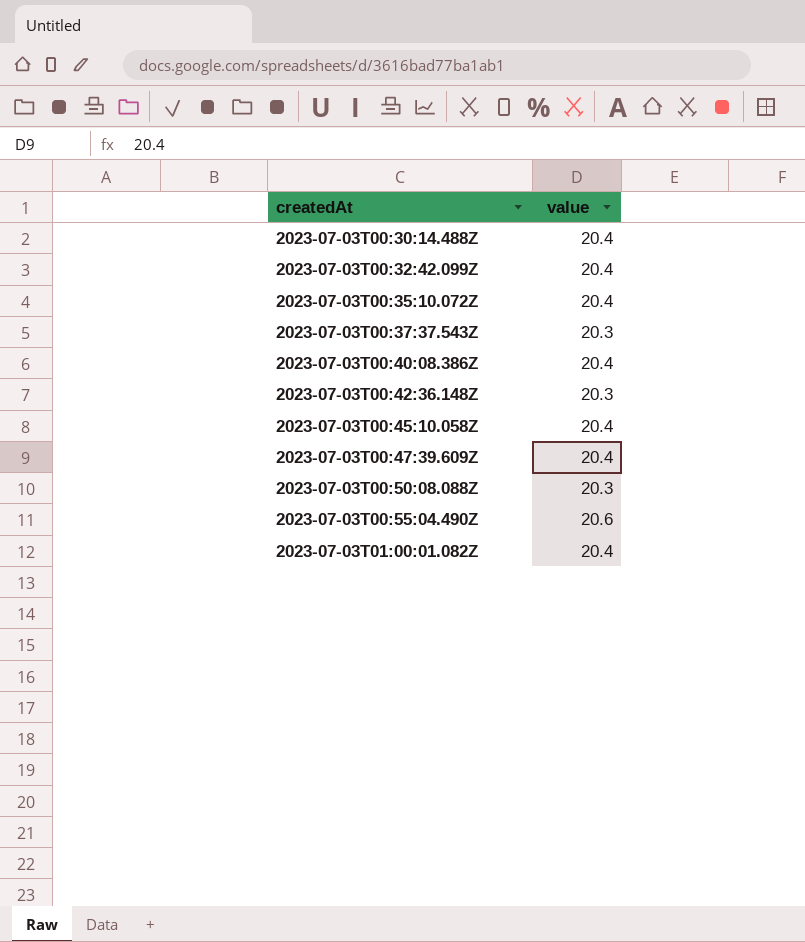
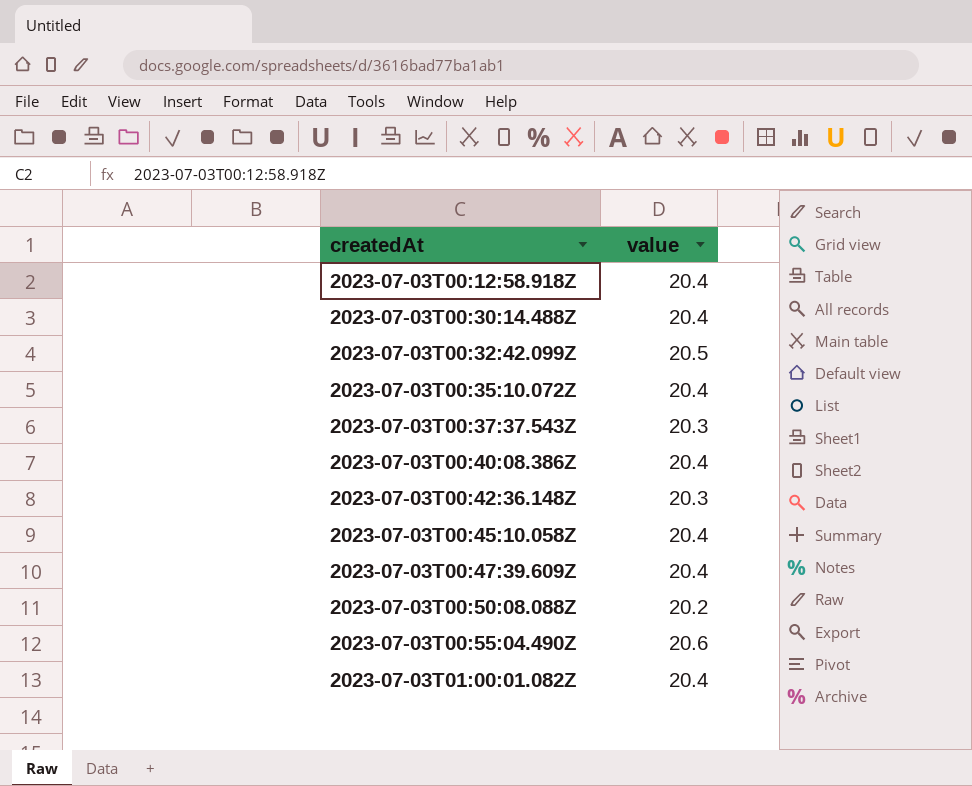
row 2023-07-03T00:12:58.918Z: none -> 20.4
2023-07-03T00:32:42.099Z | value: 20.4 -> 20.5
2023-07-03T00:50:08.088Z | value: 20.3 -> 20.2

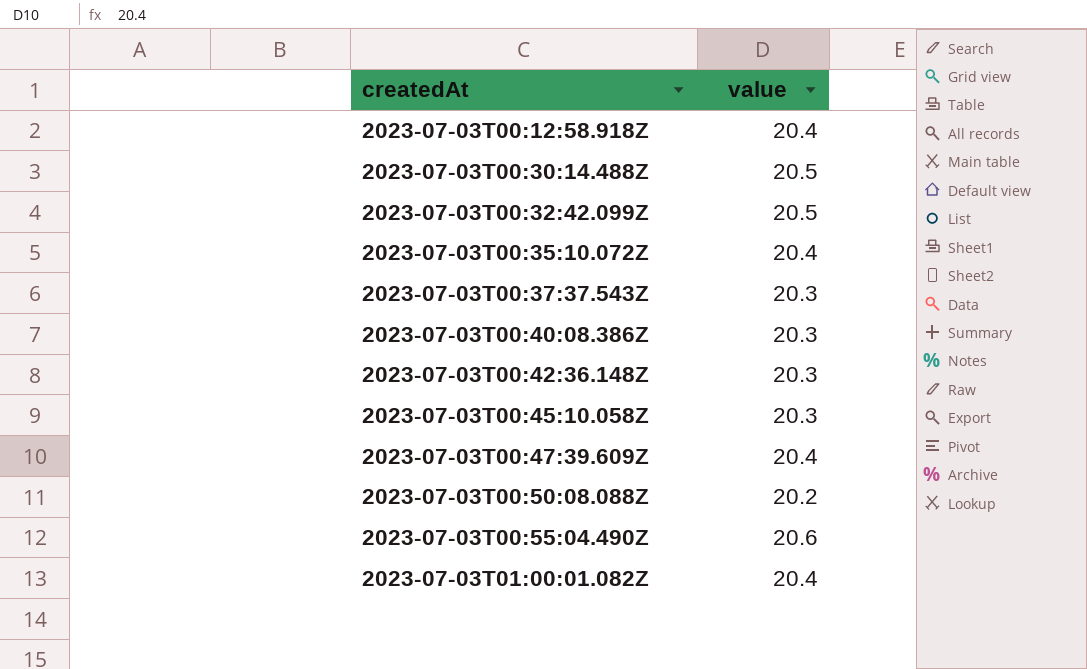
2023-07-03T00:30:14.488Z | value: 20.4 -> 20.5
2023-07-03T00:40:08.386Z | value: 20.4 -> 20.3
2023-07-03T00:45:10.058Z | value: 20.4 -> 20.3

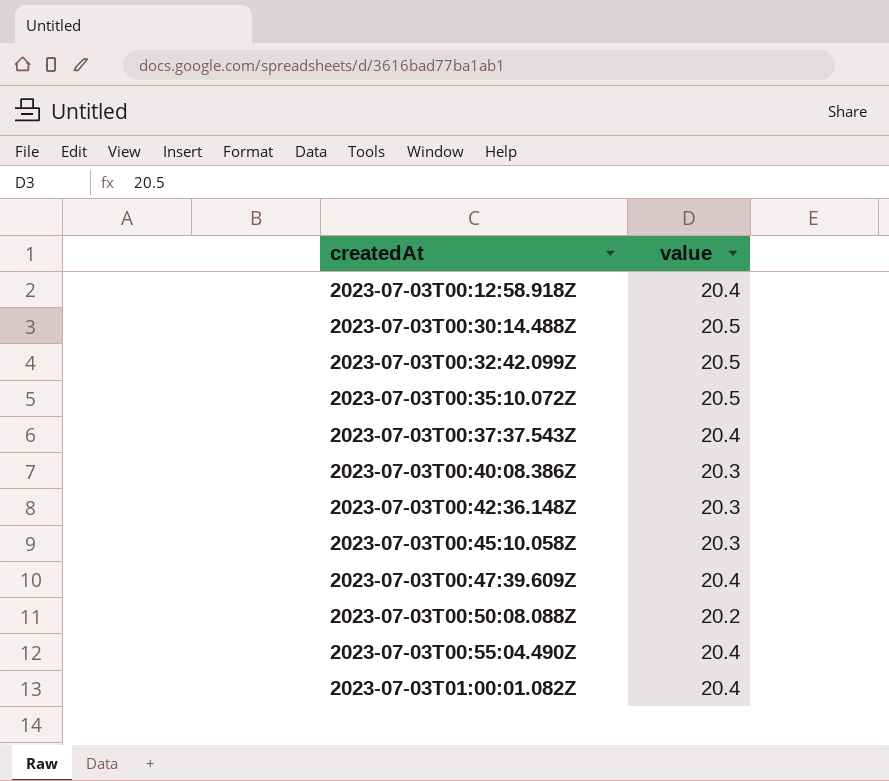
2023-07-03T00:35:10.072Z | value: 20.4 -> 20.5
2023-07-03T00:37:37.543Z | value: 20.3 -> 20.4
2023-07-03T00:55:04.490Z | value: 20.6 -> 20.4

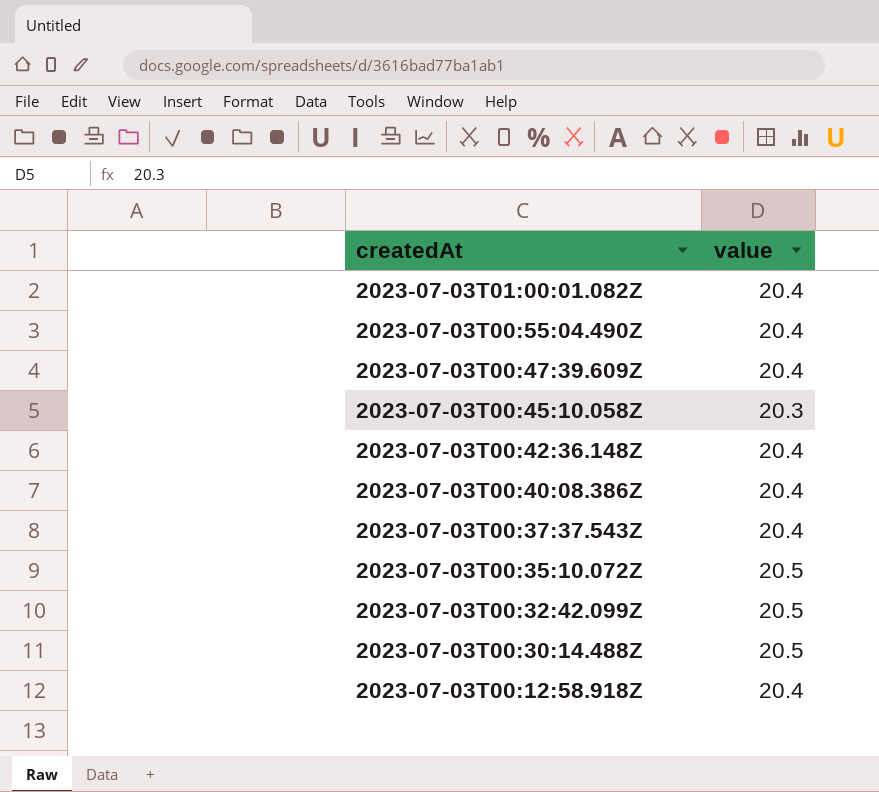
row order: createdAt ascending -> createdAt descending
row 2023-07-03T00:50:08.088Z: 20.2 -> none
2023-07-03T00:42:36.148Z | value: 20.3 -> 20.4
2023-07-03T00:40:08.386Z | value: 20.3 -> 20.4

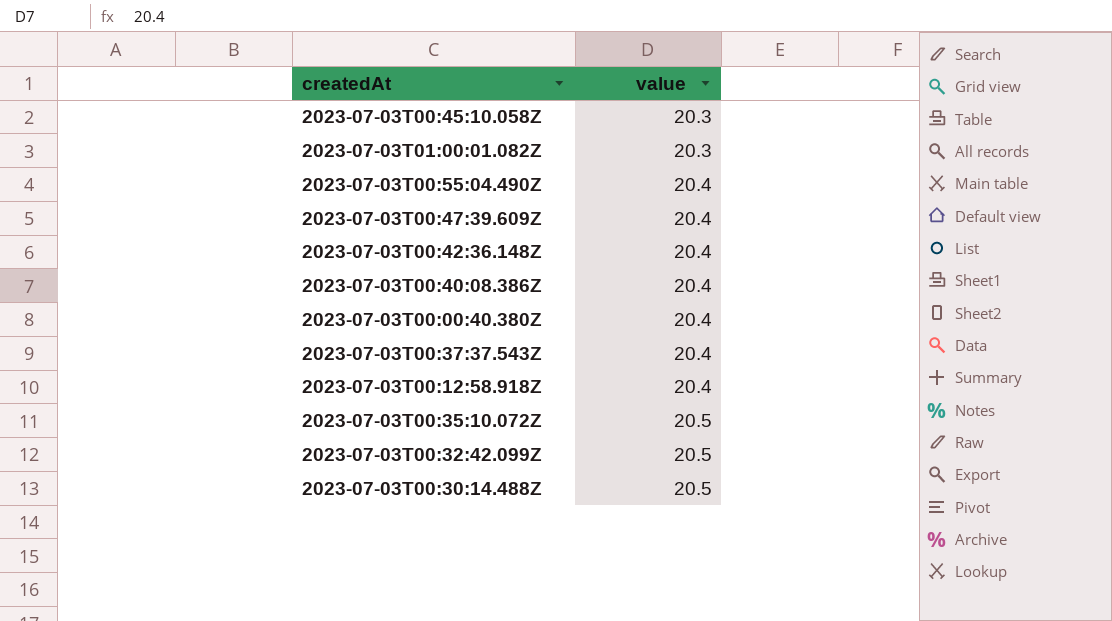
row order: createdAt descending -> value ascending
2023-07-03T01:00:01.082Z | value: 20.4 -> 20.3
row 2023-07-03T00:00:40.380Z: none -> 20.4

